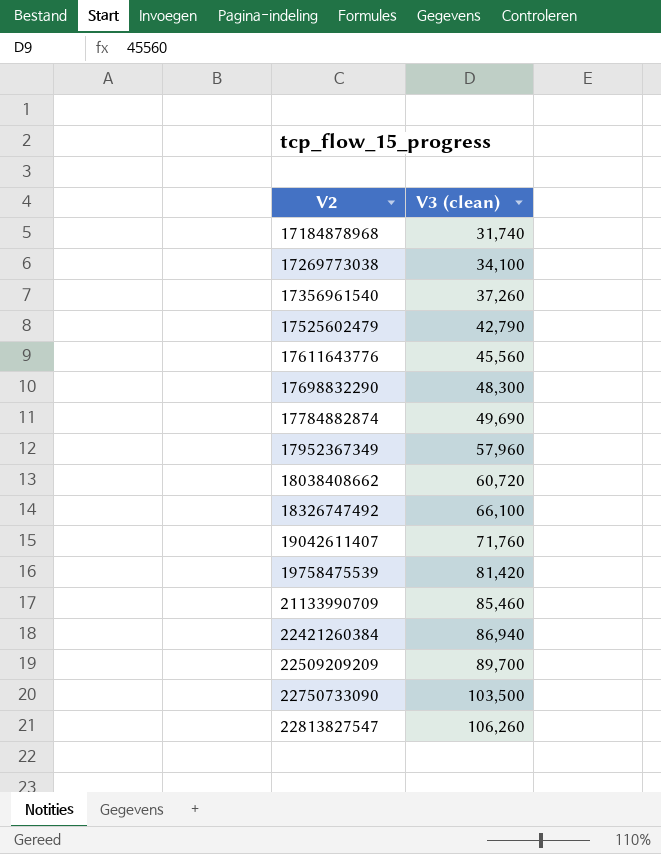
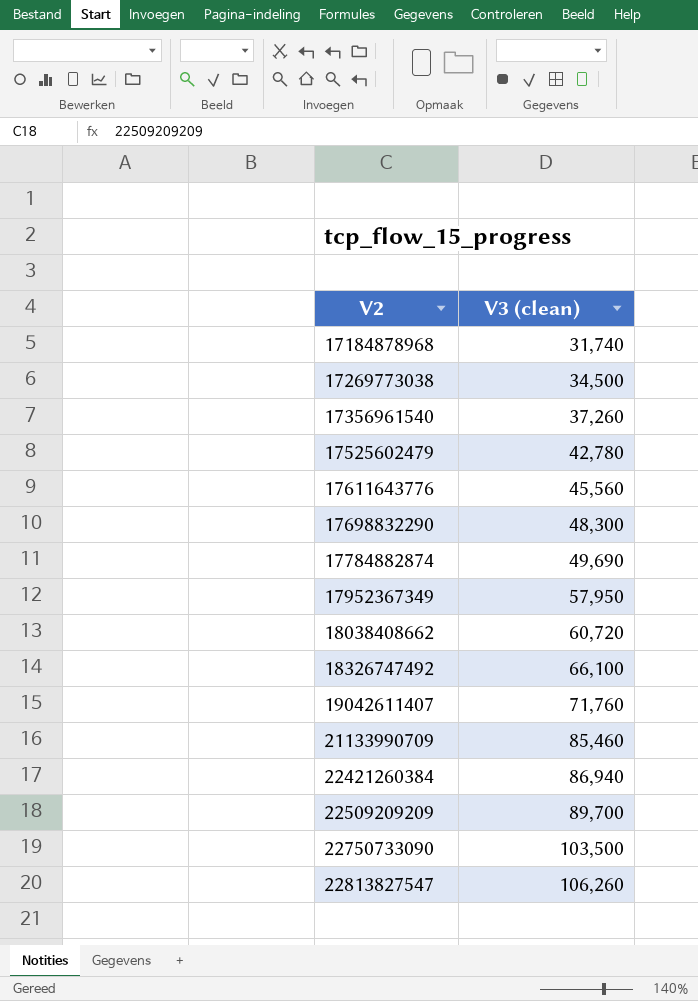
row 19758475539: 81,420 -> none
17269773038 | V3 (clean): 34,100 -> 34,500
17525602479 | V3 (clean): 42,790 -> 42,780
17952367349 | V3 (clean): 57,960 -> 57,950

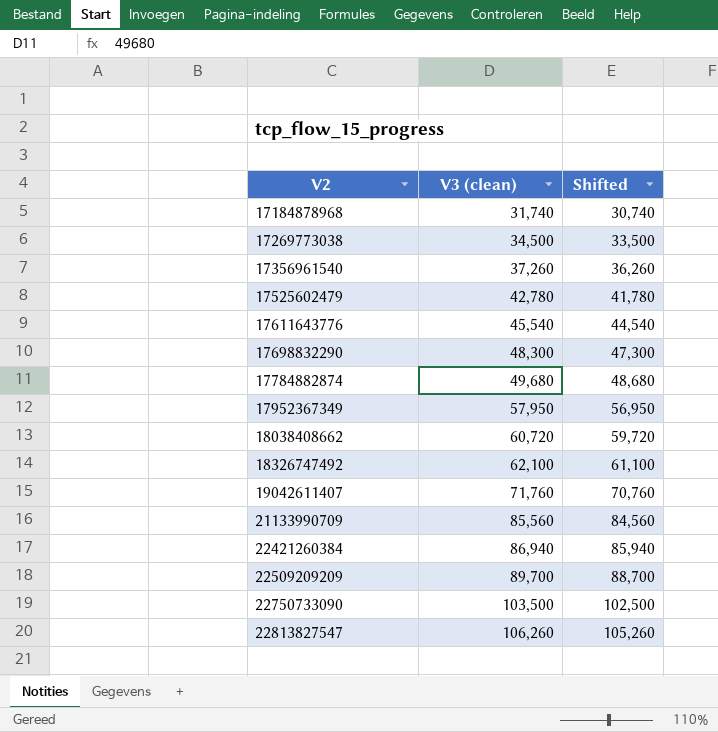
column Shifted | formula: none -> [V3 (clean)] - 1000
17611643776 | V3 (clean): 45,560 -> 45,540
17784882874 | V3 (clean): 49,690 -> 49,680
18326747492 | V3 (clean): 66,100 -> 62,100
21133990709 | V3 (clean): 85,460 -> 85,560

